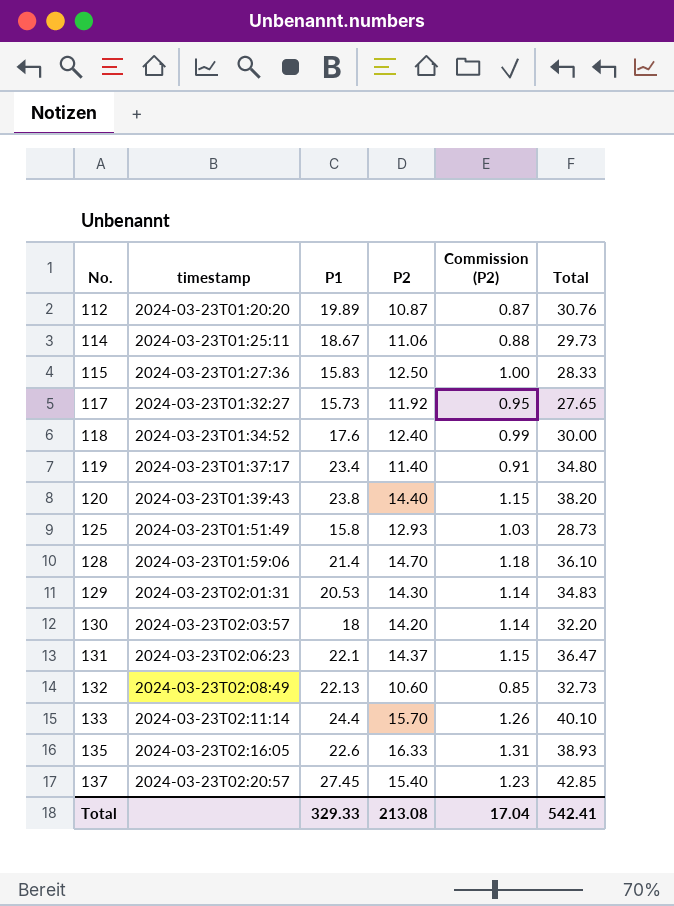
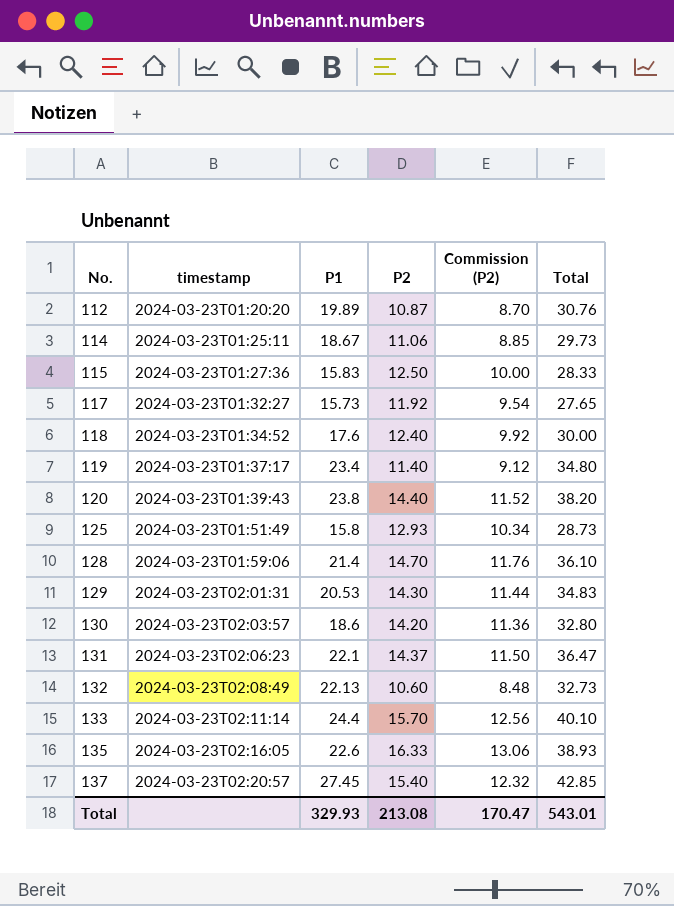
column Commission (P2) | formula: [P2] * 0.08 -> [P2] * 0.8
130 | P1: 18 -> 18.6
130 | Total: 32.20 -> 32.80
Total | P1: 329.33 -> 329.93
Total | Commission (P2): 17.04 -> 170.47
Total | Total: 542.41 -> 543.01

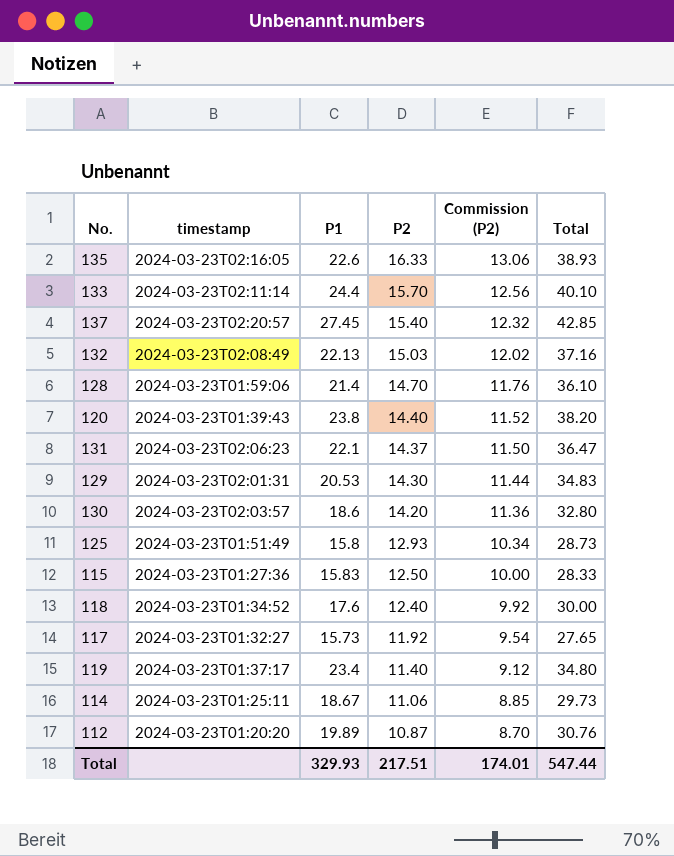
row order: No. ascending -> P2 descending
132 | P2: 10.60 -> 15.03
132 | Commission (P2): 8.48 -> 12.02
132 | Total: 32.73 -> 37.16
Total | P2: 213.08 -> 217.51
Total | Commission (P2): 170.47 -> 174.01
Total | Total: 543.01 -> 547.44

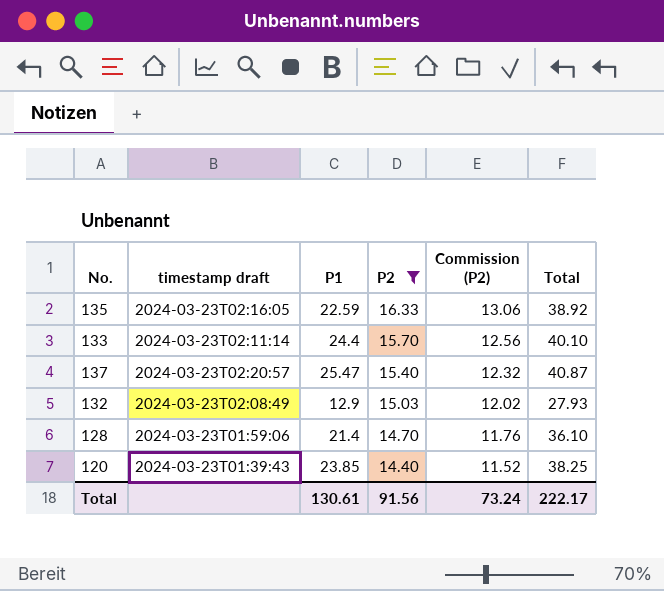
filter: none -> P2 >= 14.40
column name: timestamp -> timestamp draft
135 | P1: 22.6 -> 22.59
135 | Total: 38.93 -> 38.92
137 | P1: 27.45 -> 25.47
137 | Total: 42.85 -> 40.87
132 | P1: 22.13 -> 12.9
132 | Total: 37.16 -> 27.93
120 | P1: 23.8 -> 23.85
120 | Total: 38.20 -> 38.25
Total | P1: 329.93 -> 130.61
Total | P2: 217.51 -> 91.56
Total | Commission (P2): 174.01 -> 73.24
Total | Total: 547.44 -> 222.17

